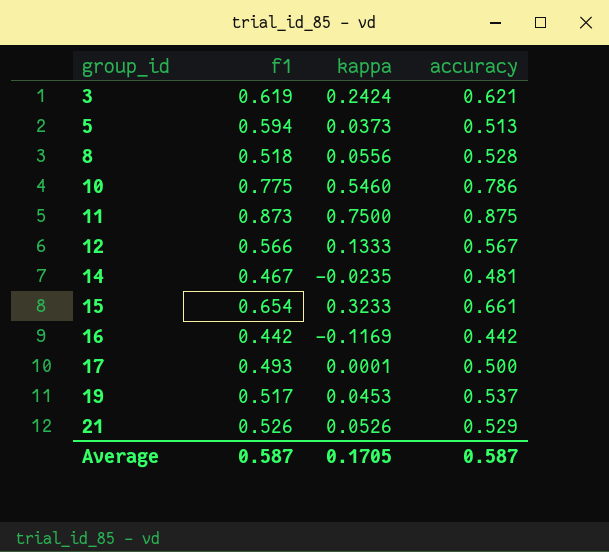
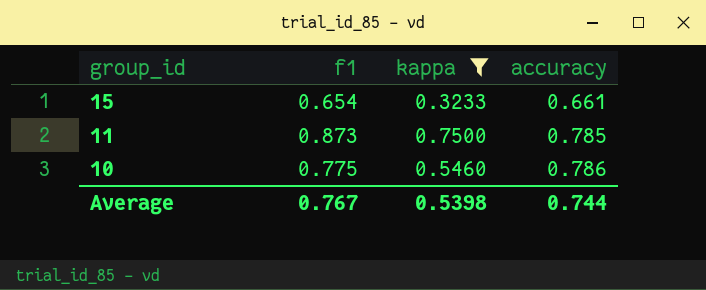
filter: none -> kappa >= 0.3233
row order: group_id ascending -> group_id descending
11 | accuracy: 0.875 -> 0.785
Average | f1: 0.587 -> 0.767
Average | kappa: 0.1705 -> 0.5398
Average | accuracy: 0.587 -> 0.744

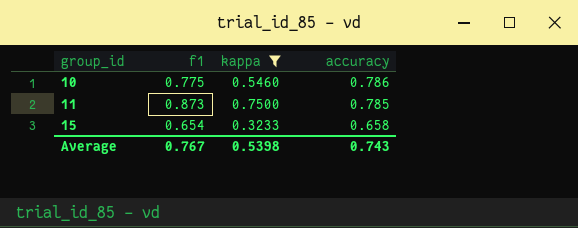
row order: group_id descending -> group_id ascending
15 | accuracy: 0.661 -> 0.658
Average | accuracy: 0.744 -> 0.743

